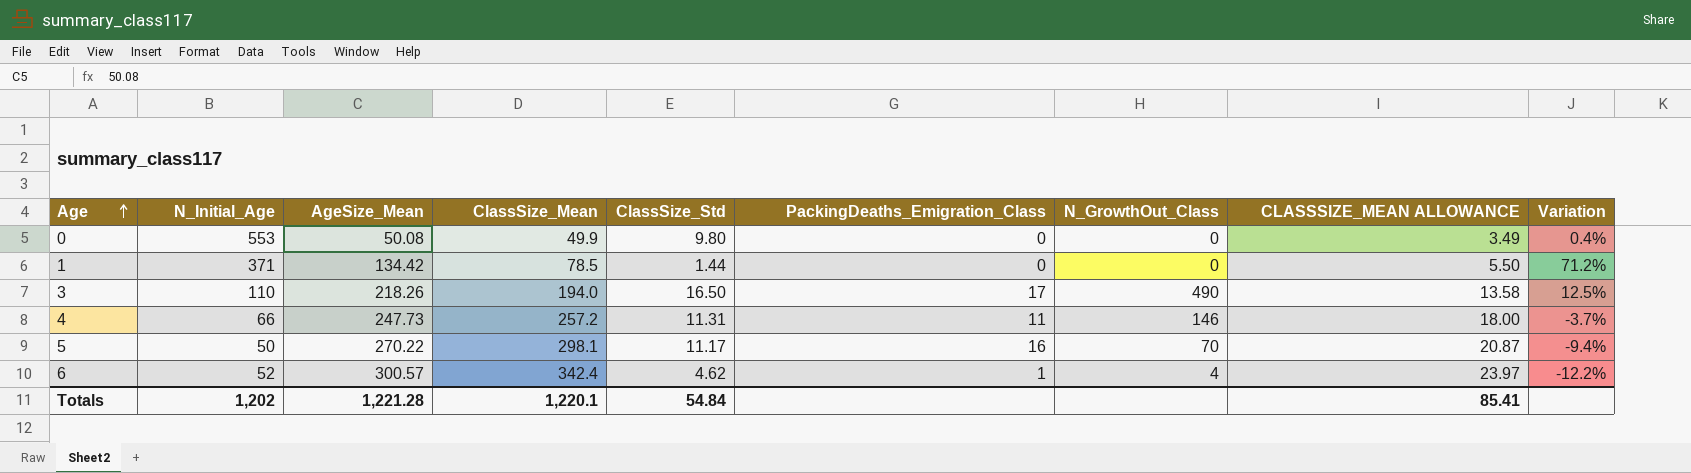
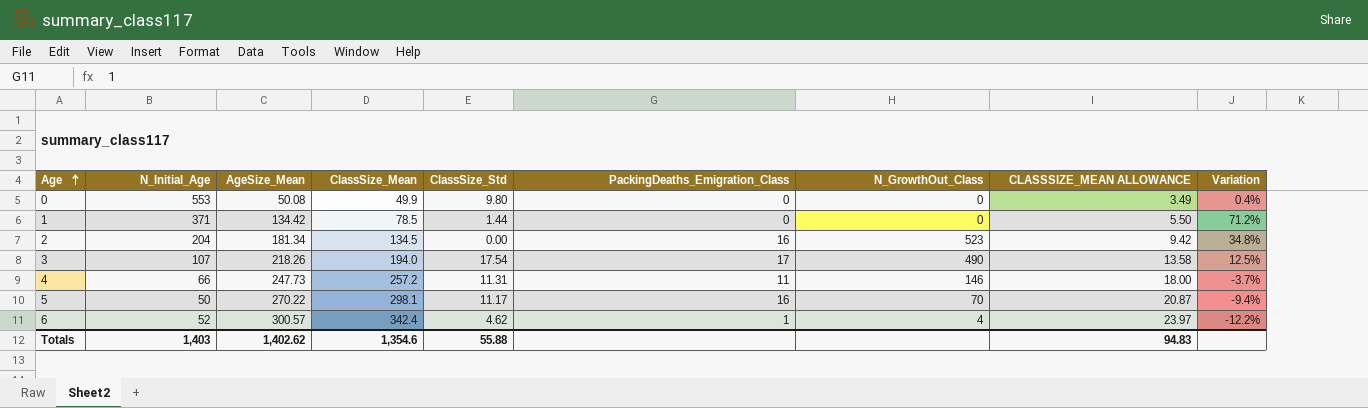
row 2: none -> 204 | 181.34 | 134.5 | 0.00 | 16 | 523 | 9.42 | 34.8%
3 | N_Initial_Age: 110 -> 107
3 | ClassSize_Std: 16.50 -> 17.54
Totals | N_Initial_Age: 1,202 -> 1,403
Totals | AgeSize_Mean: 1,221.28 -> 1,402.62
Totals | ClassSize_Mean: 1,220.1 -> 1,354.6
Totals | ClassSize_Std: 54.84 -> 55.88
Totals | CLASSSIZE_MEAN ALLOWANCE: 85.41 -> 94.83

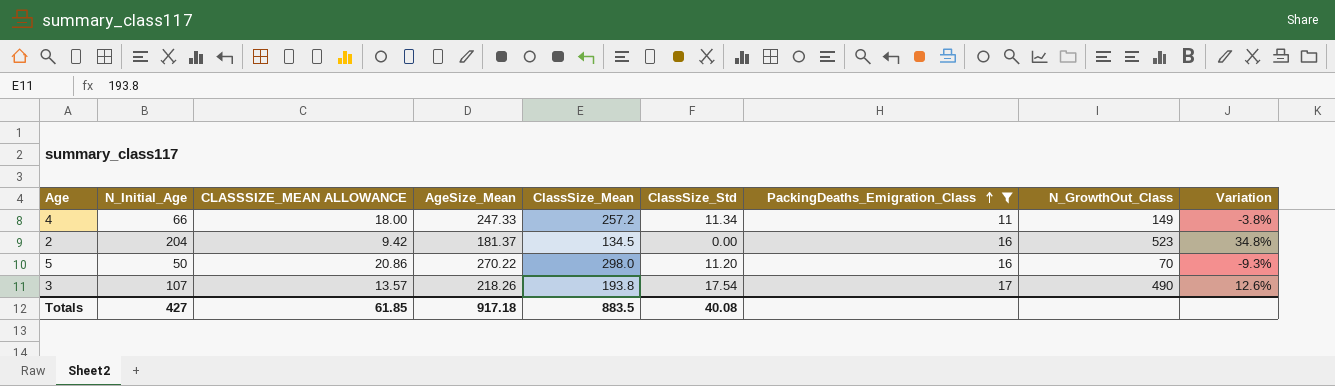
filter: none -> PackingDeaths_Emigration_Class >= 11
row order: Age ascending -> PackingDeaths_Emigration_Class ascending
column CLASSSIZE_MEAN ALLOWANCE | position: 8 -> 3
4 | AgeSize_Mean: 247.73 -> 247.33
4 | ClassSize_Std: 11.31 -> 11.34
4 | N_GrowthOut_Class: 146 -> 149
4 | Variation: -3.7% -> -3.8%
2 | AgeSize_Mean: 181.34 -> 181.37
5 | CLASSSIZE_MEAN ALLOWANCE: 20.87 -> 20.86
5 | ClassSize_Mean: 298.1 -> 298.0
5 | ClassSize_Std: 11.17 -> 11.20
5 | Variation: -9.4% -> -9.3%
3 | CLASSSIZE_MEAN ALLOWANCE: 13.58 -> 13.57
3 | ClassSize_Mean: 194.0 -> 193.8
3 | Variation: 12.5% -> 12.6%
Totals | N_Initial_Age: 1,403 -> 427
Totals | CLASSSIZE_MEAN ALLOWANCE: 94.83 -> 61.85
Totals | AgeSize_Mean: 1,402.62 -> 917.18
Totals | ClassSize_Mean: 1,354.6 -> 883.5
Totals | ClassSize_Std: 55.88 -> 40.08

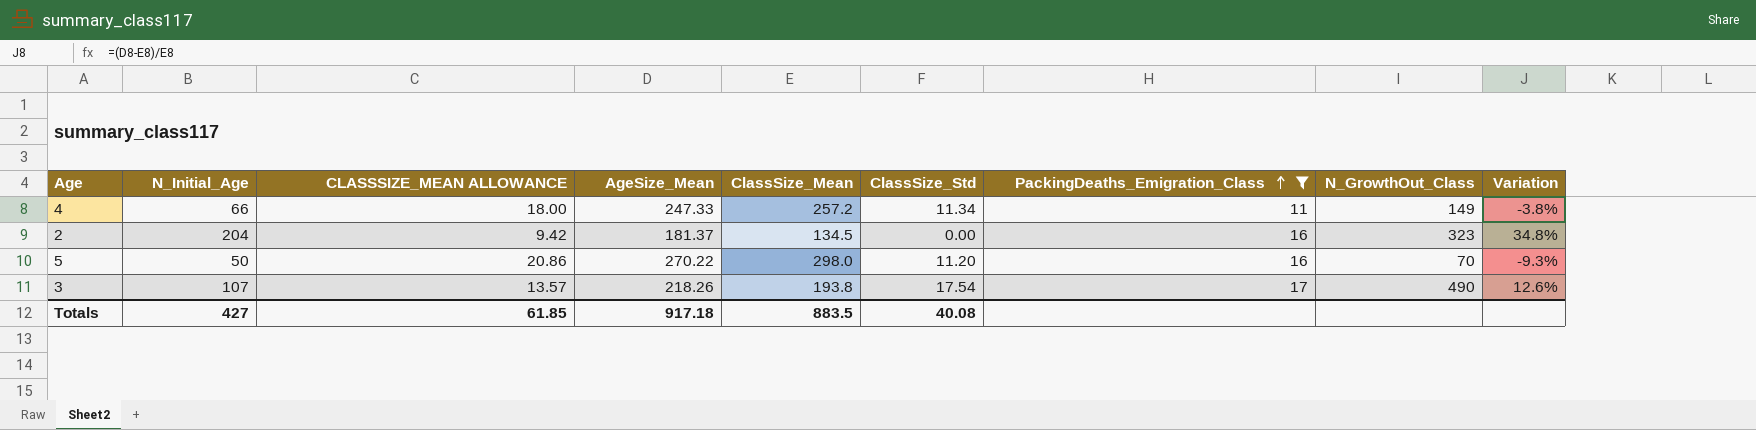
2 | N_GrowthOut_Class: 523 -> 323

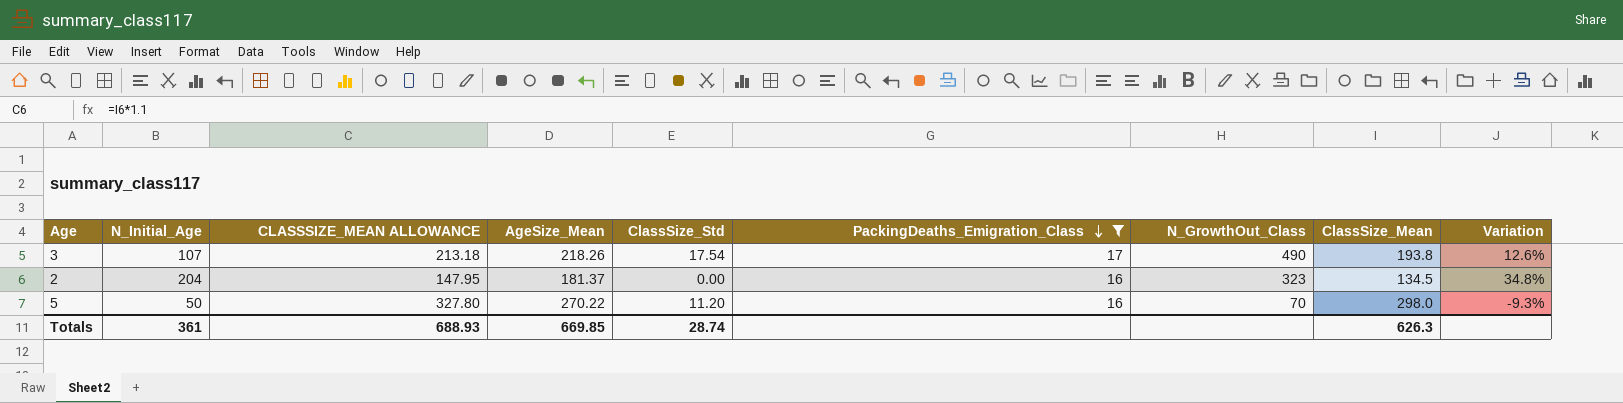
row order: PackingDeaths_Emigration_Class ascending -> PackingDeaths_Emigration_Class descending
column CLASSSIZE_MEAN ALLOWANCE | formula: [ClassSize_Mean] * 0.07 -> [ClassSize_Mean] * 1.1
column ClassSize_Mean | position: 5 -> 8
row 4: 66 | 18.00 | 247.33 | 257.2 | 11.34 | 11 | 149 | -3.8% -> none
Totals | N_Initial_Age: 427 -> 361
Totals | CLASSSIZE_MEAN ALLOWANCE: 61.85 -> 688.93
Totals | AgeSize_Mean: 917.18 -> 669.85
Totals | ClassSize_Std: 40.08 -> 28.74
Totals | ClassSize_Mean: 883.5 -> 626.3

